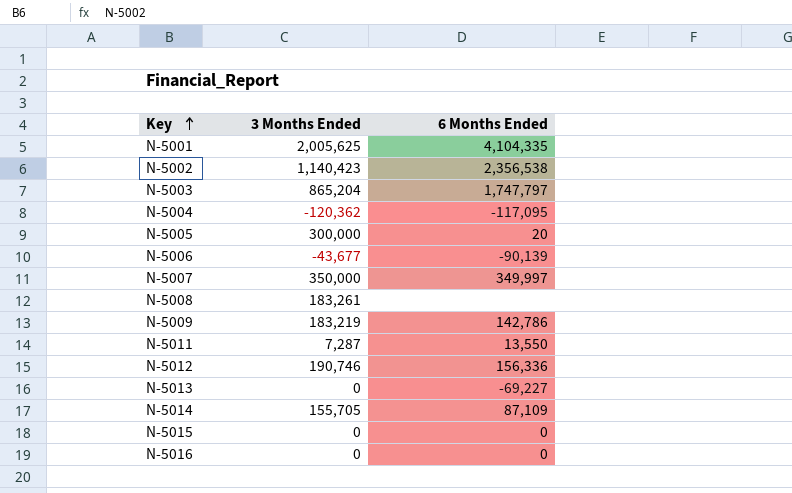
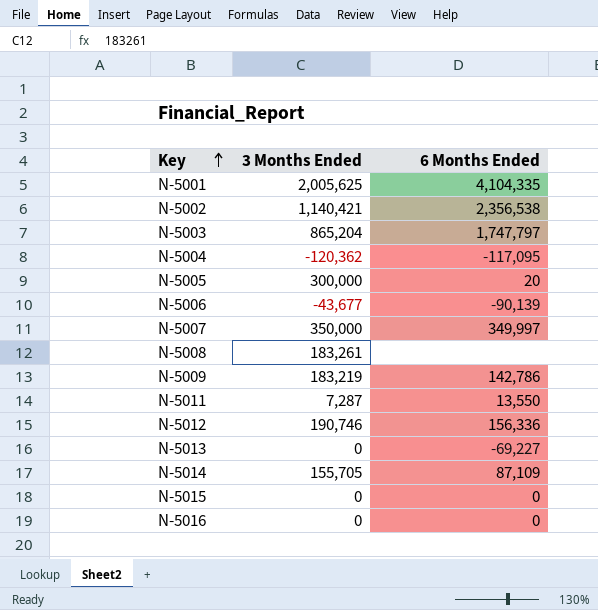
N-5002 | 3 Months Ended: 1,140,423 -> 1,140,421

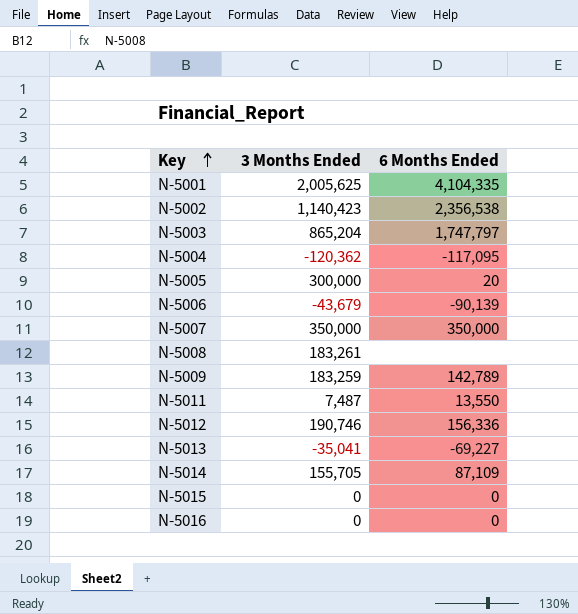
N-5002 | 3 Months Ended: 1,140,421 -> 1,140,423
N-5006 | 3 Months Ended: -43,677 -> -43,679
N-5007 | 6 Months Ended: 349,997 -> 350,000
N-5009 | 3 Months Ended: 183,219 -> 183,259
N-5009 | 6 Months Ended: 142,786 -> 142,789
N-5011 | 3 Months Ended: 7,287 -> 7,487
N-5013 | 3 Months Ended: 0 -> -35,041

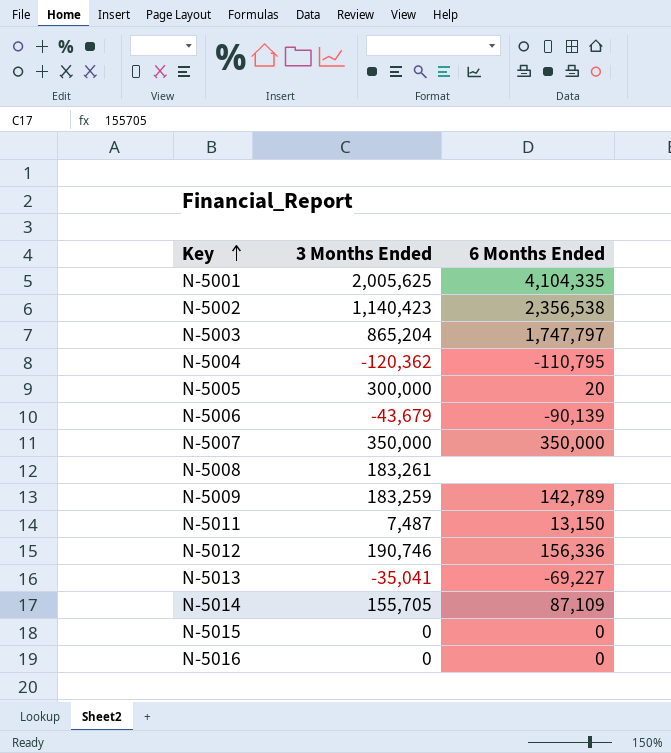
N-5004 | 6 Months Ended: -117,095 -> -110,795
N-5011 | 6 Months Ended: 13,550 -> 13,150

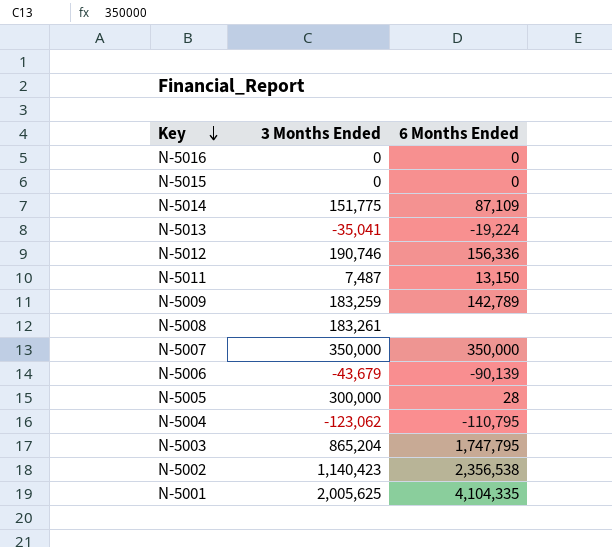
row order: Key ascending -> Key descending
N-5014 | 3 Months Ended: 155,705 -> 151,775
N-5013 | 6 Months Ended: -69,227 -> -19,224
N-5005 | 6 Months Ended: 20 -> 28
N-5004 | 3 Months Ended: -120,362 -> -123,062
N-5003 | 6 Months Ended: 1,747,797 -> 1,747,795

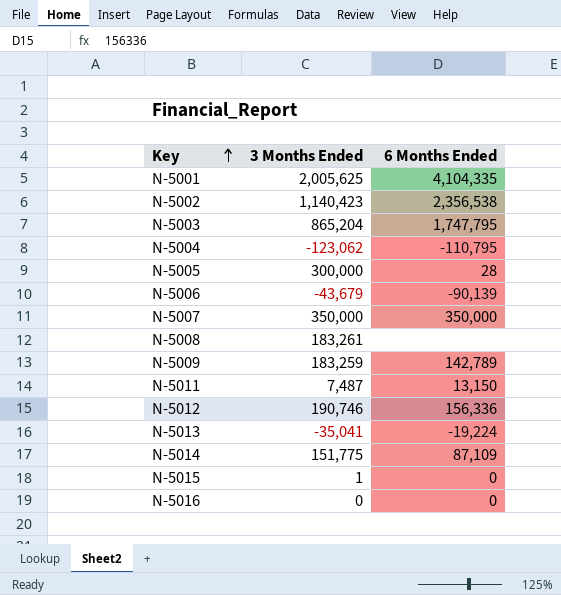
row order: Key descending -> Key ascending
N-5015 | 3 Months Ended: 0 -> 1

